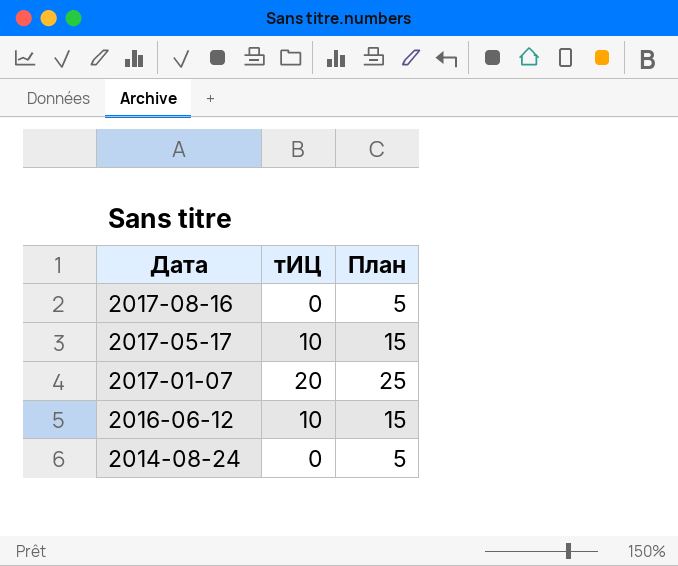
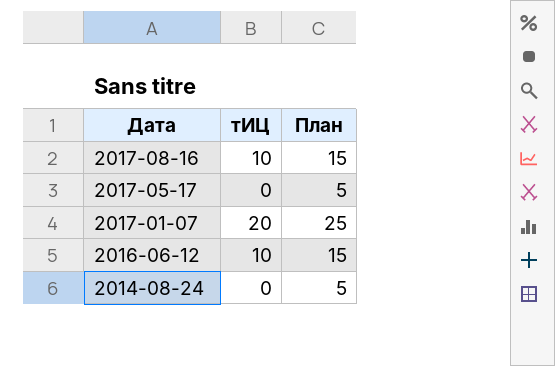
2017-08-16 | тИЦ: 0 -> 10
2017-08-16 | План: 5 -> 15
2017-05-17 | тИЦ: 10 -> 0
2017-05-17 | План: 15 -> 5

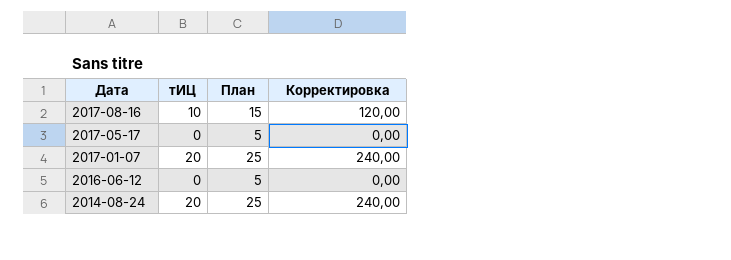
column Корректировка | formula: none -> [тИЦ] * 12
2016-06-12 | тИЦ: 10 -> 0
2016-06-12 | План: 15 -> 5
2014-08-24 | тИЦ: 0 -> 20
2014-08-24 | План: 5 -> 25

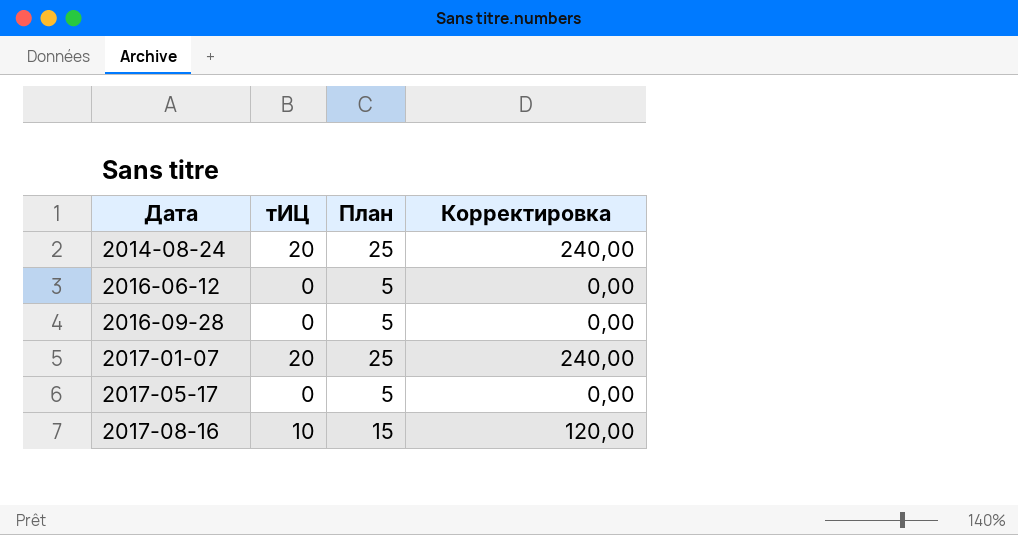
row order: Дата descending -> Дата ascending
row 2016-09-28: none -> 0 | 5 | 0,00

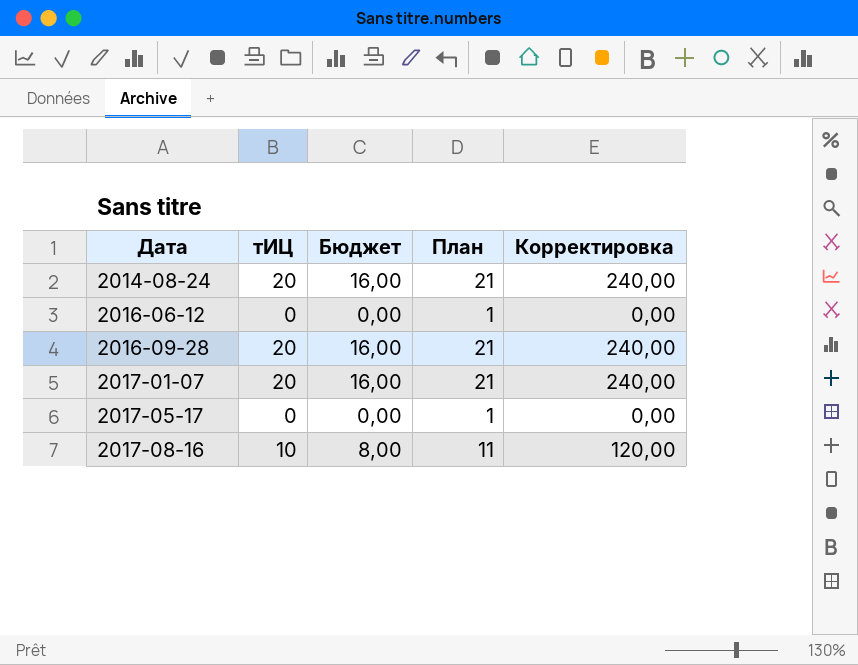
column Бюджет | formula: none -> [тИЦ] * 0,8
column План | formula: [тИЦ] + 5 -> [тИЦ] + 1
2016-09-28 | тИЦ: 0 -> 20
2016-09-28 | Корректировка: 0,00 -> 240,00

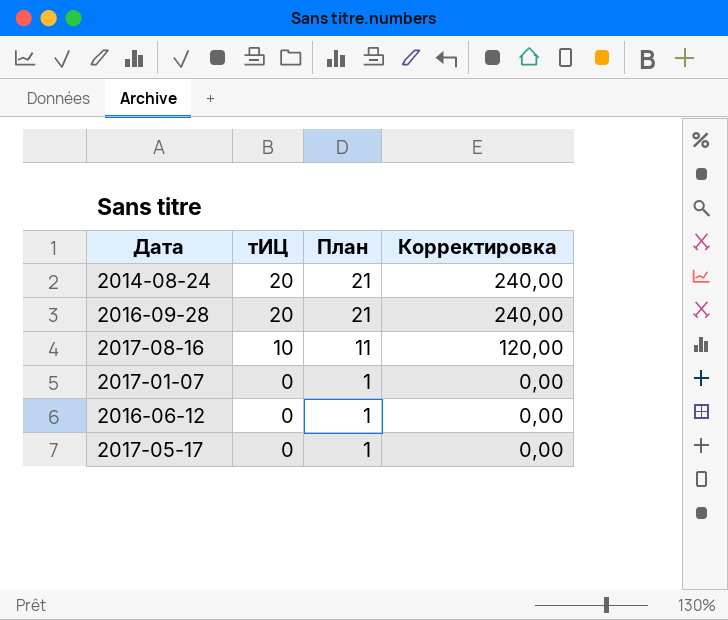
row order: Дата ascending -> тИЦ descending
column Бюджет | formula: [тИЦ] * 0,8 -> none
2017-01-07 | тИЦ: 20 -> 0
2017-01-07 | План: 21 -> 1
2017-01-07 | Корректировка: 240,00 -> 0,00

